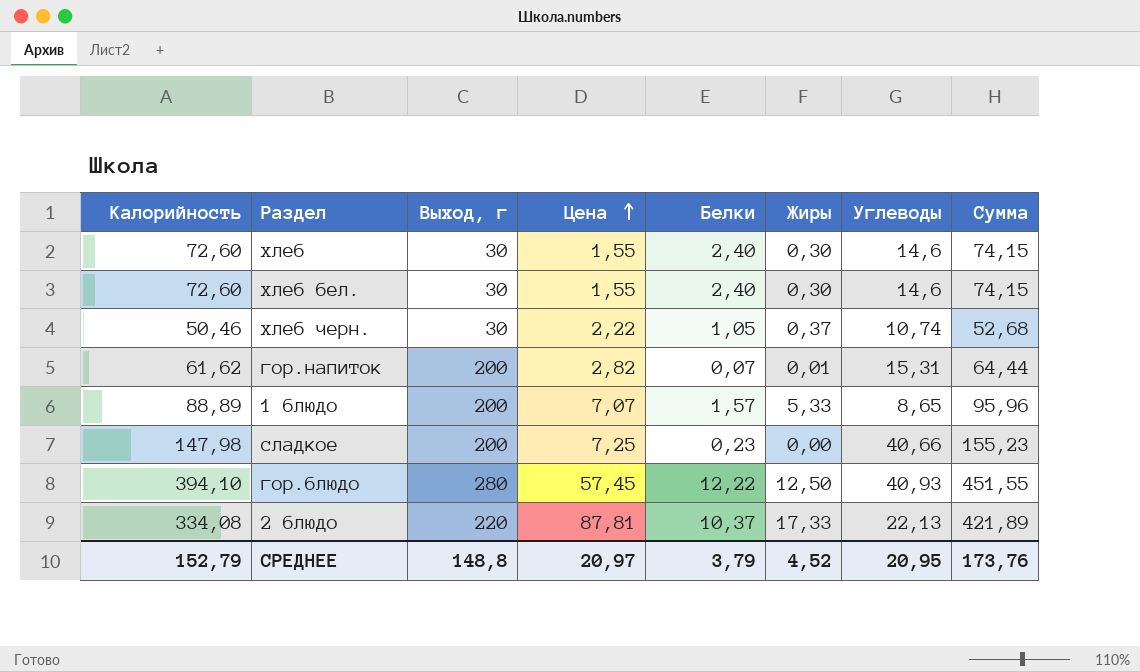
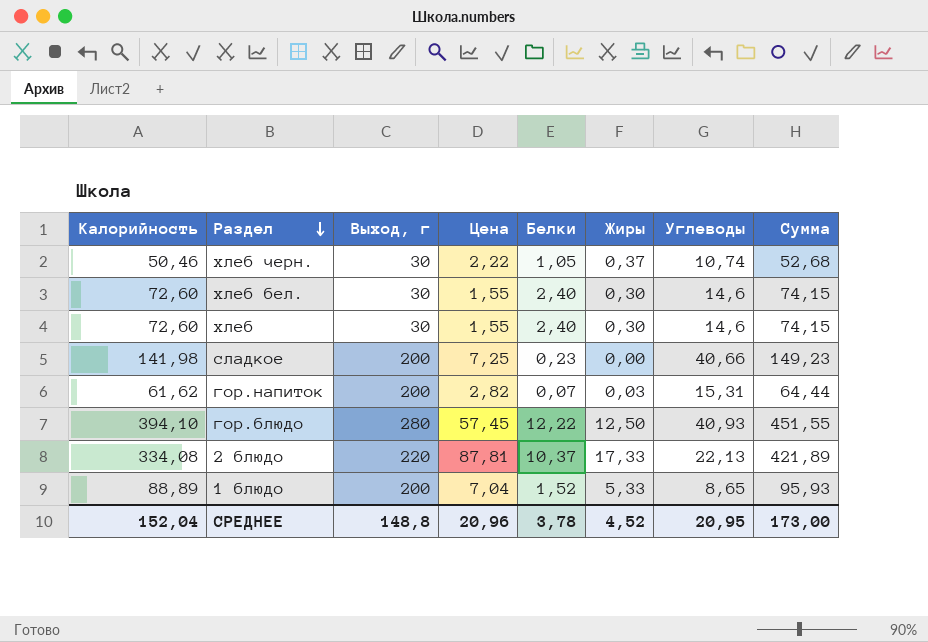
row order: Цена ascending -> Раздел descending
сладкое | Калорийность: 147,98 -> 141,98
сладкое | Сумма: 155,23 -> 149,23
гор.напиток | Жиры: 0,01 -> 0,03
1 блюдо | Цена: 7,07 -> 7,04
1 блюдо | Белки: 1,57 -> 1,52
1 блюдо | Сумма: 95,96 -> 95,93
СРЕДНЕЕ | Калорийность: 152,79 -> 152,04
СРЕДНЕЕ | Цена: 20,97 -> 20,96
СРЕДНЕЕ | Белки: 3,79 -> 3,78
СРЕДНЕЕ | Сумма: 173,76 -> 173,00

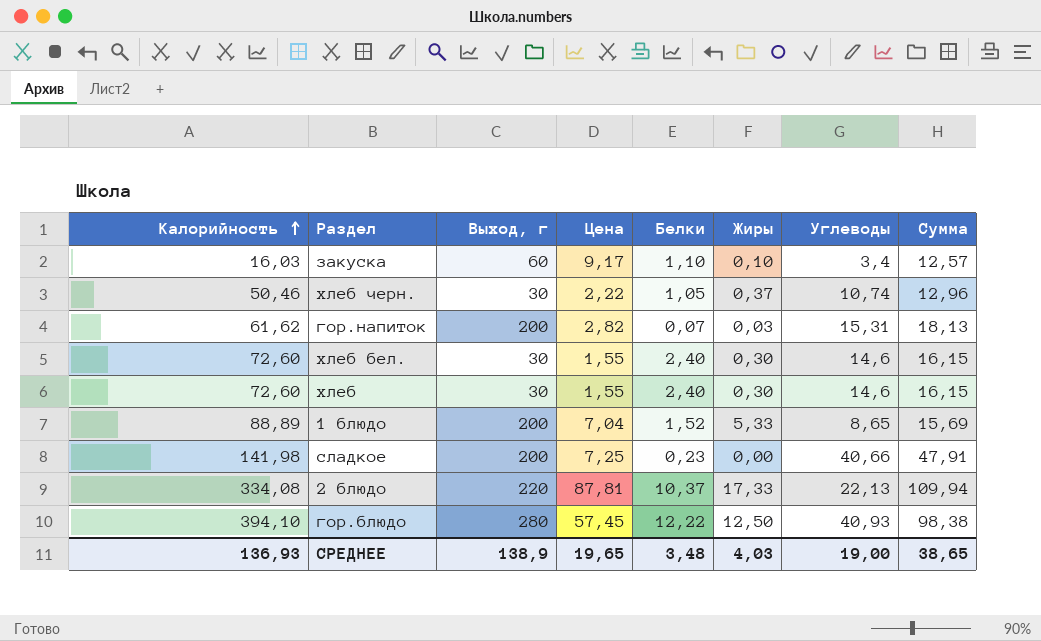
row order: Раздел descending -> Калорийность ascending
column Сумма | formula: [Калорийность] + [Цена] -> [Цена] + [Углеводы]
row закуска: none -> 16,03 | 60 | 9,17 | 1,10 | 0,10 | 3,4 | 12,57
СРЕДНЕЕ | Калорийность: 152,04 -> 136,93
СРЕДНЕЕ | Выход, г: 148,8 -> 138,9
СРЕДНЕЕ | Цена: 20,96 -> 19,65
СРЕДНЕЕ | Белки: 3,78 -> 3,48
СРЕДНЕЕ | Жиры: 4,52 -> 4,03
СРЕДНЕЕ | Углеводы: 20,95 -> 19,00
СРЕДНЕЕ | Сумма: 173,00 -> 38,65

